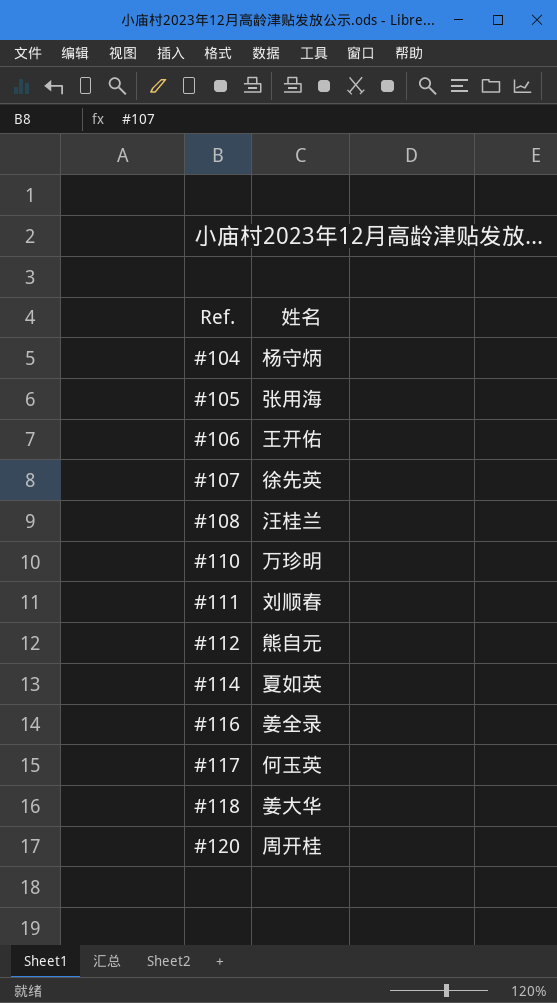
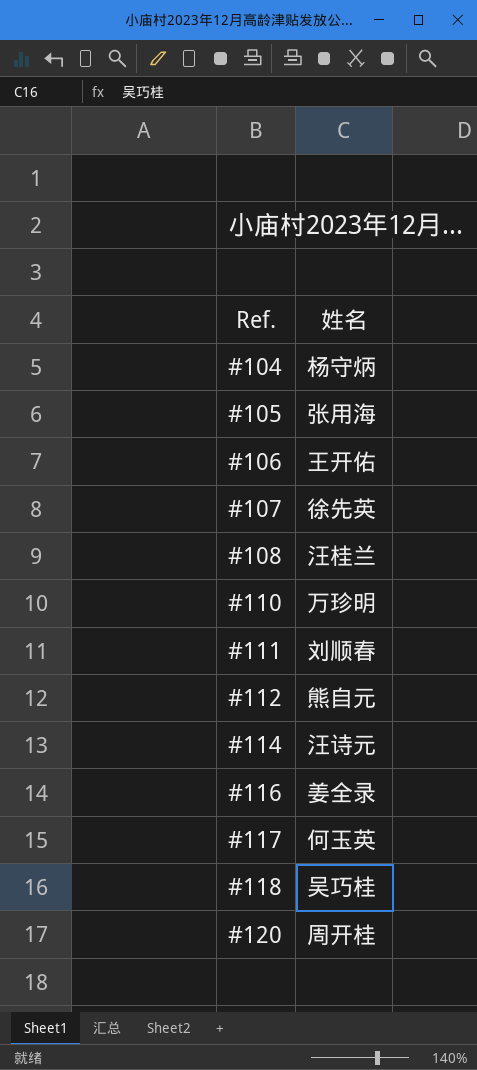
#114 | 姓名: 夏如英 -> 汪诗元
#118 | 姓名: 姜大华 -> 吴巧桂

